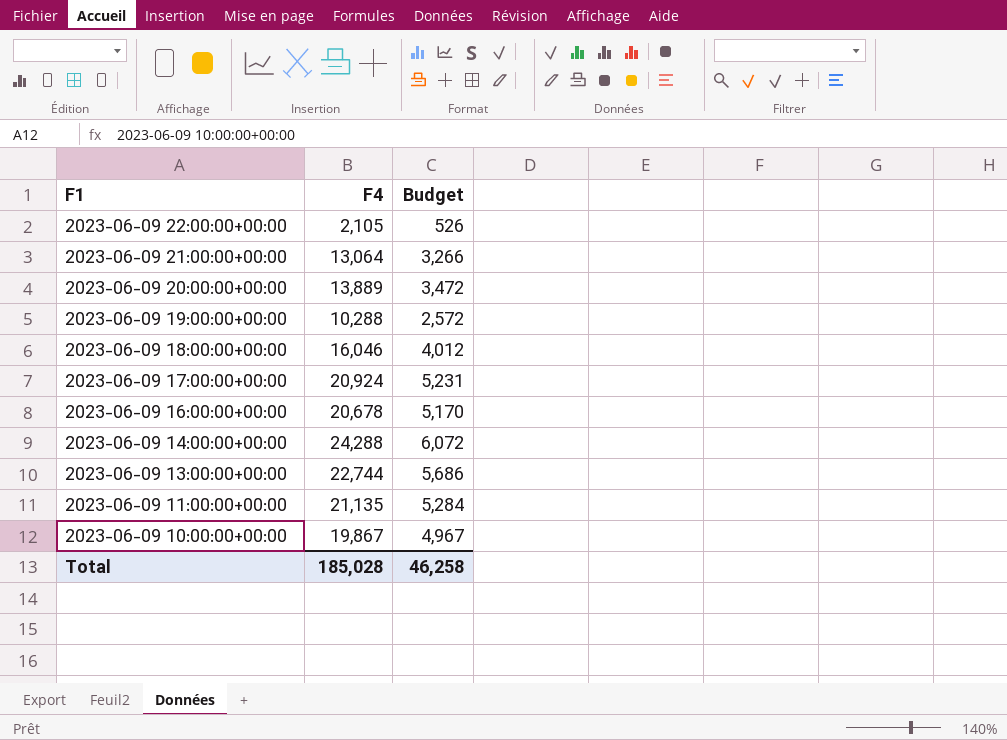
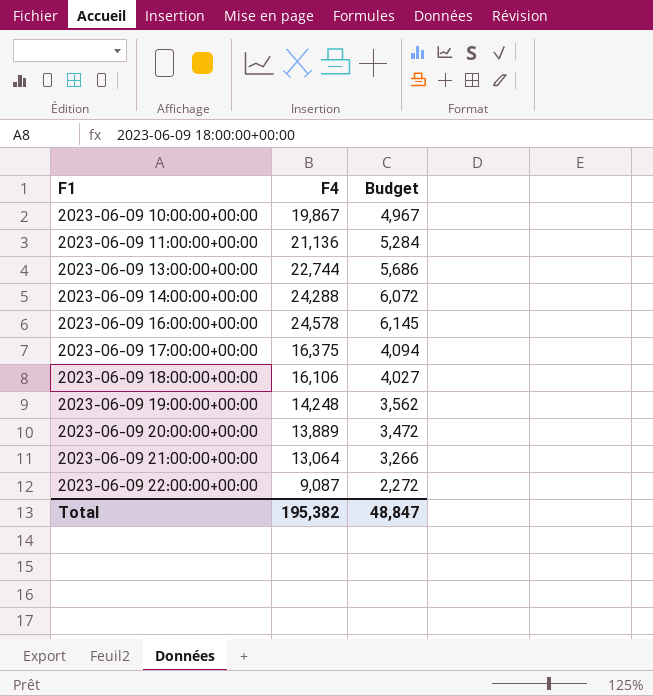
row order: F1 descending -> F1 ascending
2023-06-09 11:00:00+00:00 | F4: 21,135 -> 21,136
2023-06-09 16:00:00+00:00 | F4: 20,678 -> 24,578
2023-06-09 16:00:00+00:00 | Budget: 5,170 -> 6,145
2023-06-09 17:00:00+00:00 | F4: 20,924 -> 16,375
2023-06-09 17:00:00+00:00 | Budget: 5,231 -> 4,094
2023-06-09 18:00:00+00:00 | F4: 16,046 -> 16,106
2023-06-09 18:00:00+00:00 | Budget: 4,012 -> 4,027
2023-06-09 19:00:00+00:00 | F4: 10,288 -> 14,248
2023-06-09 19:00:00+00:00 | Budget: 2,572 -> 3,562
2023-06-09 22:00:00+00:00 | F4: 2,105 -> 9,087
2023-06-09 22:00:00+00:00 | Budget: 526 -> 2,272
Total | F4: 185,028 -> 195,382
Total | Budget: 46,258 -> 48,847

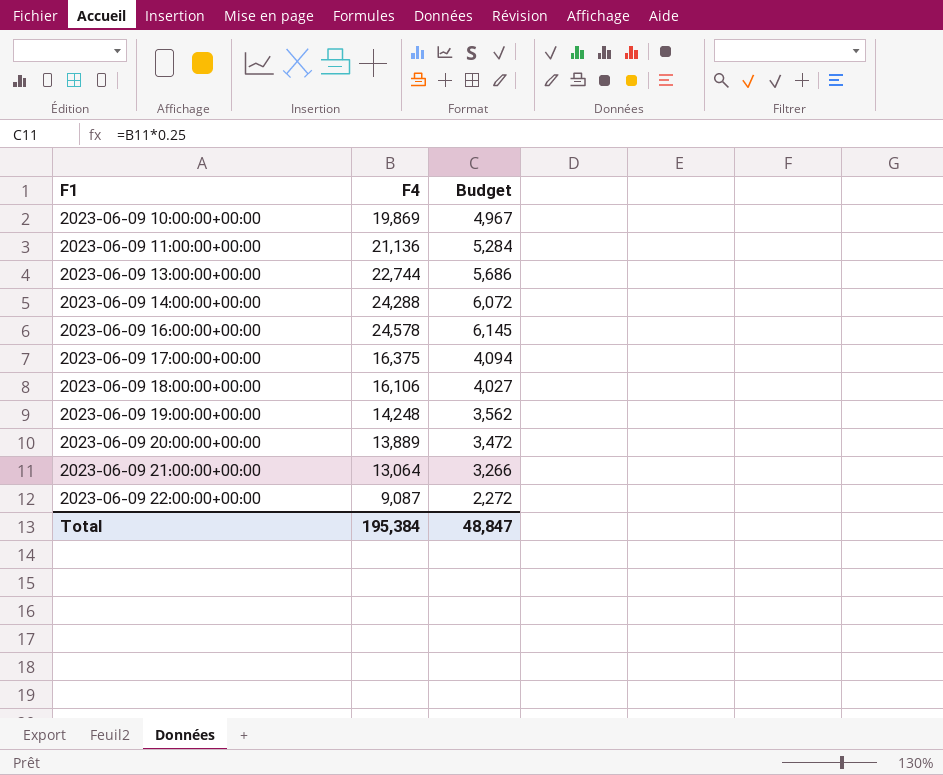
2023-06-09 10:00:00+00:00 | F4: 19,867 -> 19,869
Total | F4: 195,382 -> 195,384

